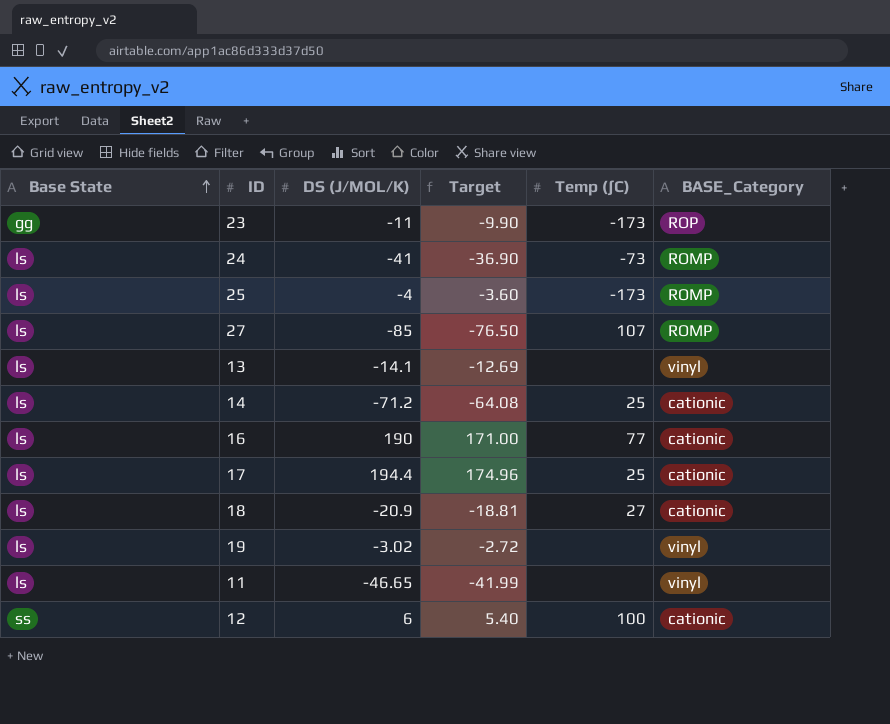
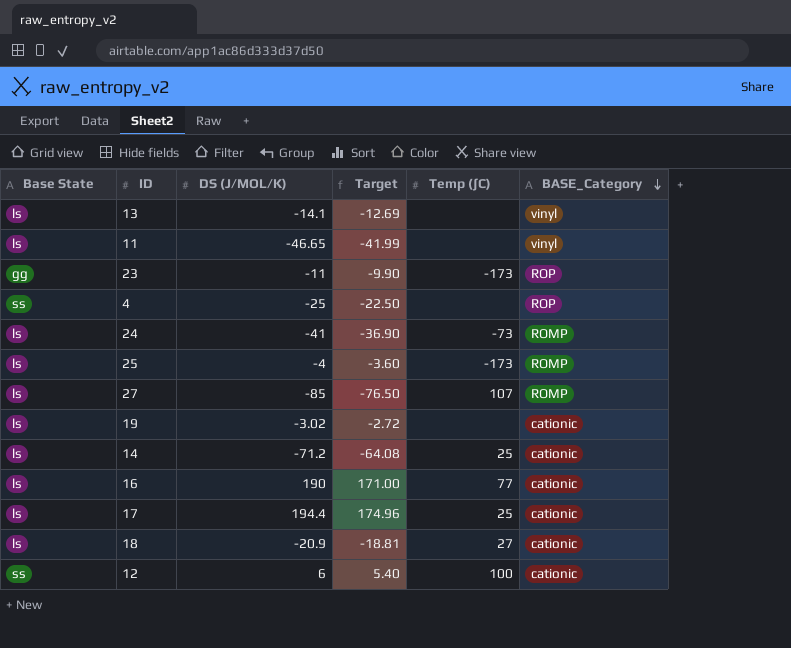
row order: Base State ascending -> BASE_Category descending
row 4: none -> ss | -25 | -22.50 | none | ROP
19 | BASE_Category: vinyl -> cationic

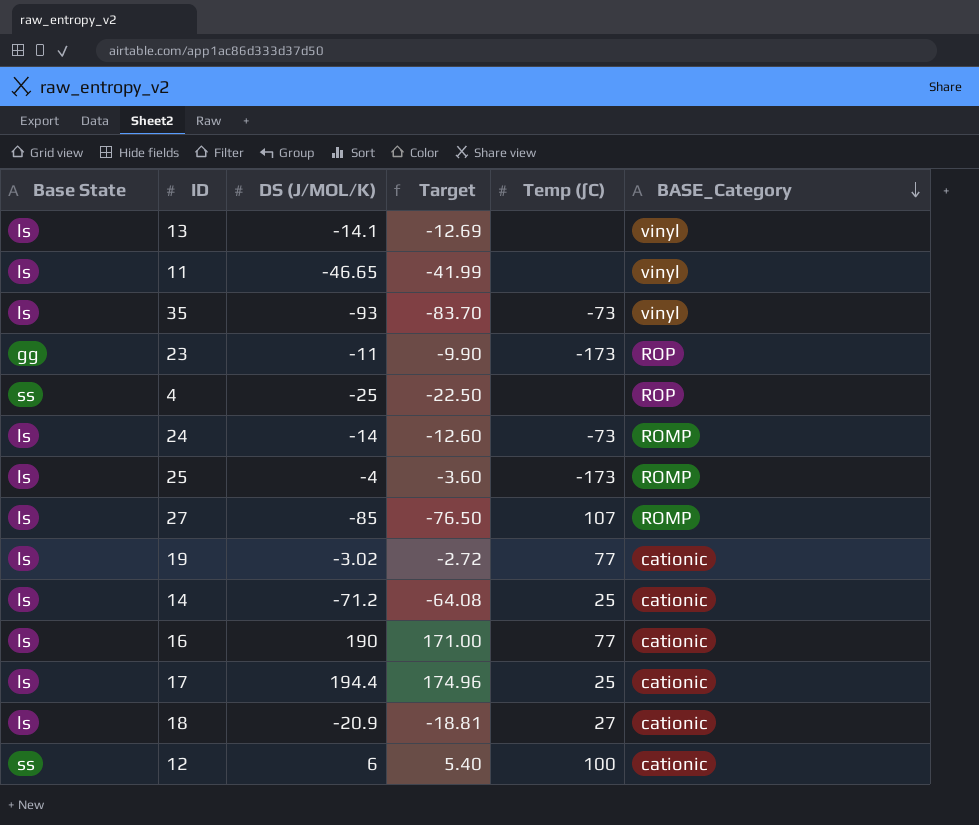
row 35: none -> ls | -93 | -83.70 | -73 | vinyl
24 | DS (J/MOL/K): -41 -> -14
24 | Target: -36.90 -> -12.60
19 | Temp (∫C): none -> 77

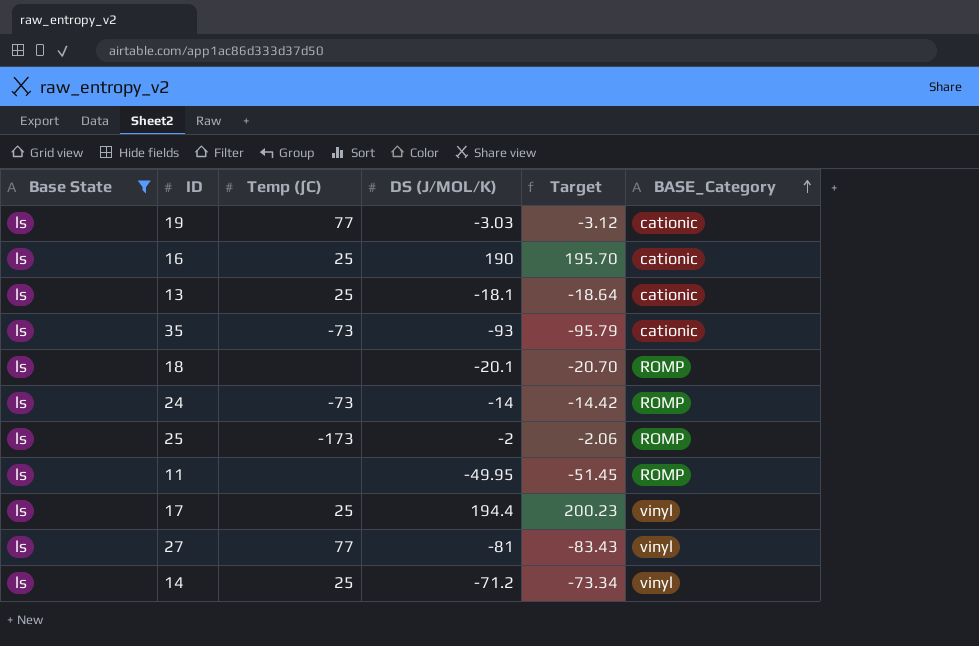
filter: none -> Base State = ls
row order: BASE_Category descending -> BASE_Category ascending
column Temp (∫C) | position: 5 -> 3
column Target | formula: [DS (J/MOL/K)] * 0.9 -> [DS (J/MOL/K)] * 1.03
19 | DS (J/MOL/K): -3.02 -> -3.03
16 | Temp (∫C): 77 -> 25
13 | Temp (∫C): none -> 25
13 | DS (J/MOL/K): -14.1 -> -18.1
13 | BASE_Category: vinyl -> cationic
35 | BASE_Category: vinyl -> cationic
18 | Temp (∫C): 27 -> none
18 | DS (J/MOL/K): -20.9 -> -20.1
18 | BASE_Category: cationic -> ROMP
25 | DS (J/MOL/K): -4 -> -2
11 | DS (J/MOL/K): -46.65 -> -49.95
11 | BASE_Category: vinyl -> ROMP
17 | BASE_Category: cationic -> vinyl
27 | Temp (∫C): 107 -> 77
27 | DS (J/MOL/K): -85 -> -81
27 | BASE_Category: ROMP -> vinyl
14 | BASE_Category: cationic -> vinyl

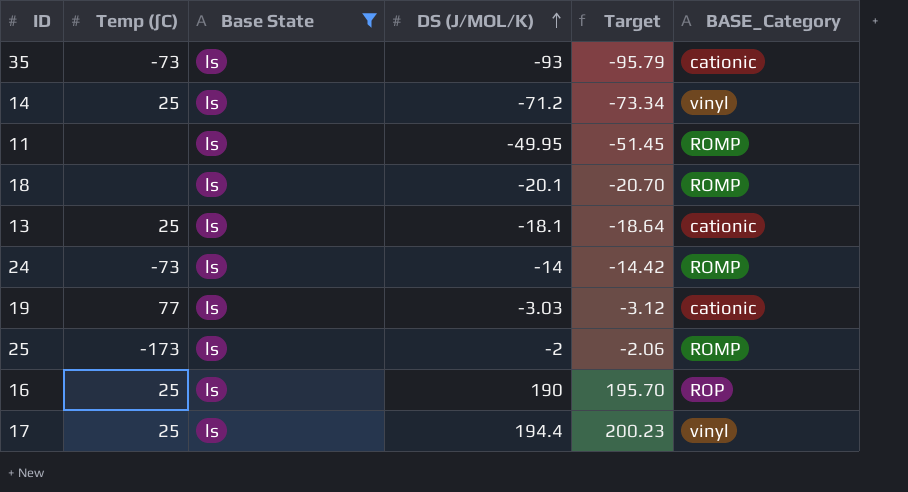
row order: BASE_Category ascending -> DS (J/MOL/K) ascending
column Base State | position: 1 -> 3
row 27: ls | 77 | -81 | -83.43 | vinyl -> none
16 | BASE_Category: cationic -> ROP

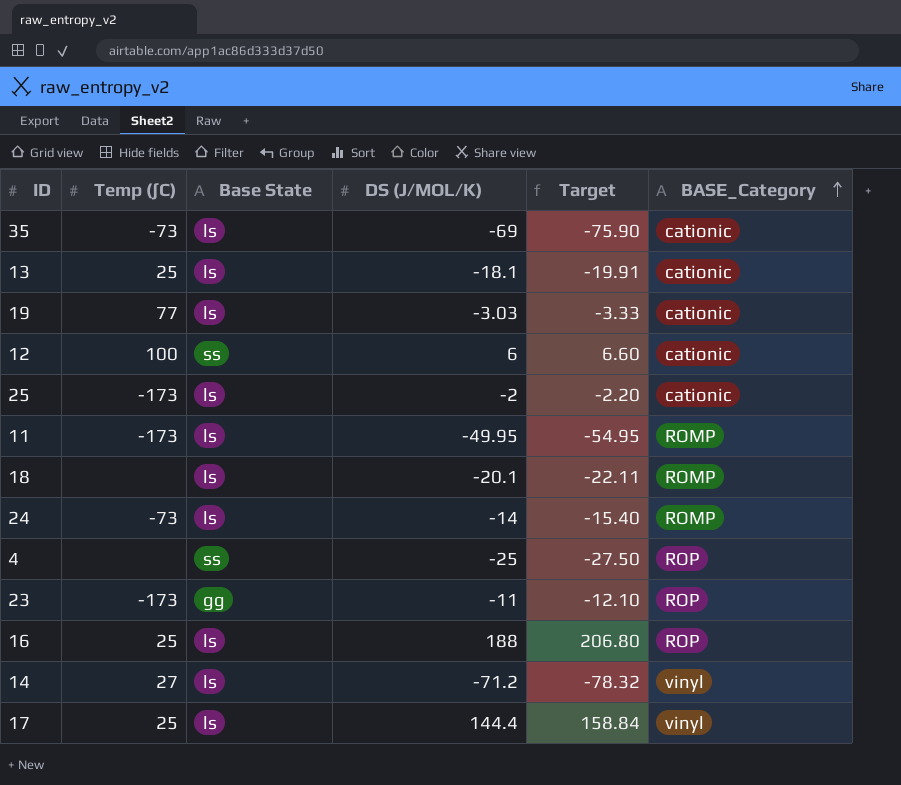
filter: Base State = ls -> none
row order: DS (J/MOL/K) ascending -> BASE_Category ascending
column Target | formula: [DS (J/MOL/K)] * 1.03 -> [DS (J/MOL/K)] * 1.1
35 | DS (J/MOL/K): -93 -> -69
25 | BASE_Category: ROMP -> cationic
11 | Temp (∫C): none -> -173
16 | DS (J/MOL/K): 190 -> 188
14 | Temp (∫C): 25 -> 27
17 | DS (J/MOL/K): 194.4 -> 144.4

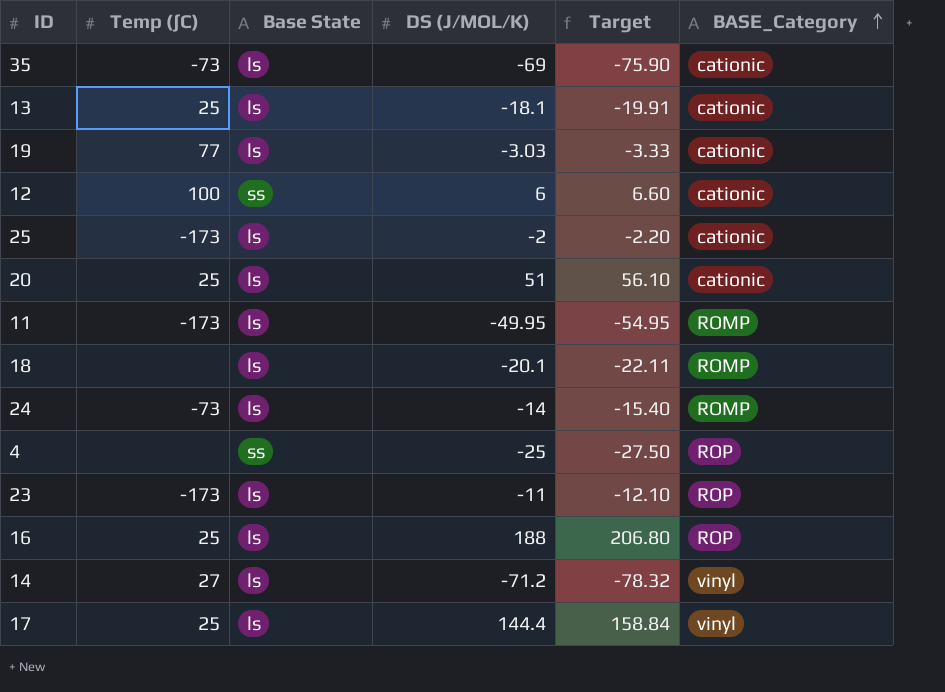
row 20: none -> 25 | ls | 51 | 56.10 | cationic
23 | Base State: gg -> ls

